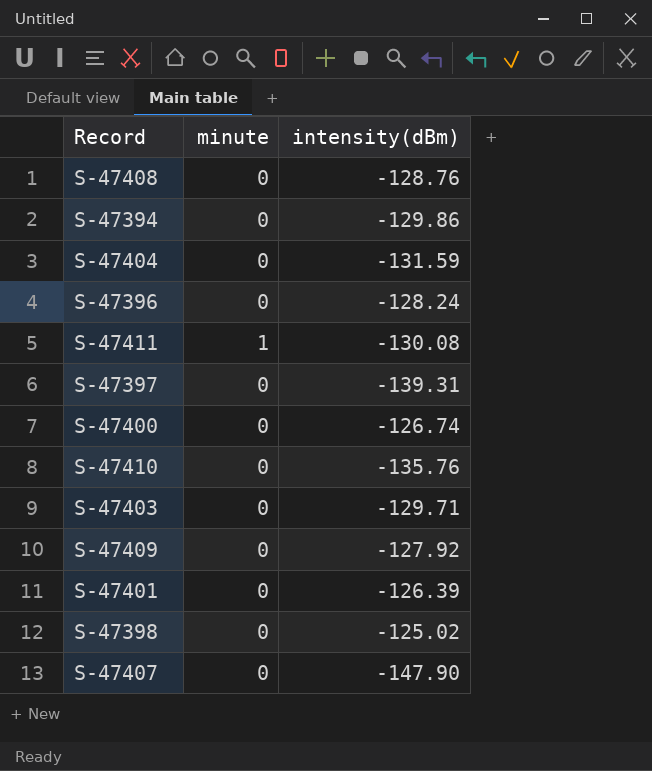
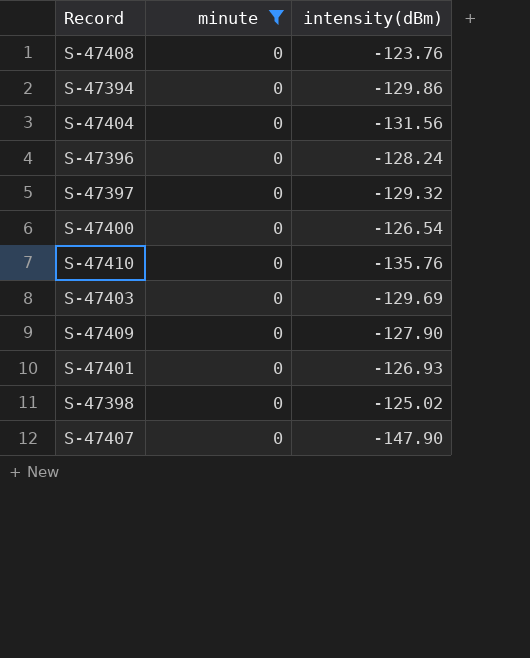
filter: none -> minute = 0
S-47408 | intensity(dBm): -128.76 -> -123.76
S-47404 | intensity(dBm): -131.59 -> -131.56
S-47397 | intensity(dBm): -139.31 -> -129.32
S-47400 | intensity(dBm): -126.74 -> -126.54
S-47403 | intensity(dBm): -129.71 -> -129.69
S-47409 | intensity(dBm): -127.92 -> -127.90
S-47401 | intensity(dBm): -126.39 -> -126.93

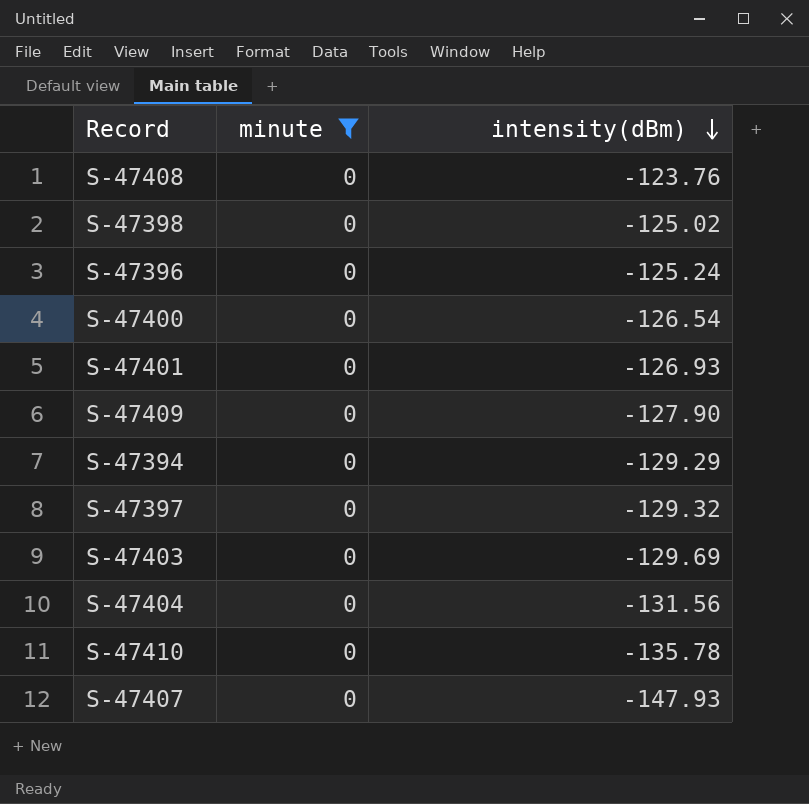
row order: none -> intensity(dBm) descending
S-47396 | intensity(dBm): -128.24 -> -125.24
S-47394 | intensity(dBm): -129.86 -> -129.29
S-47410 | intensity(dBm): -135.76 -> -135.78
S-47407 | intensity(dBm): -147.90 -> -147.93

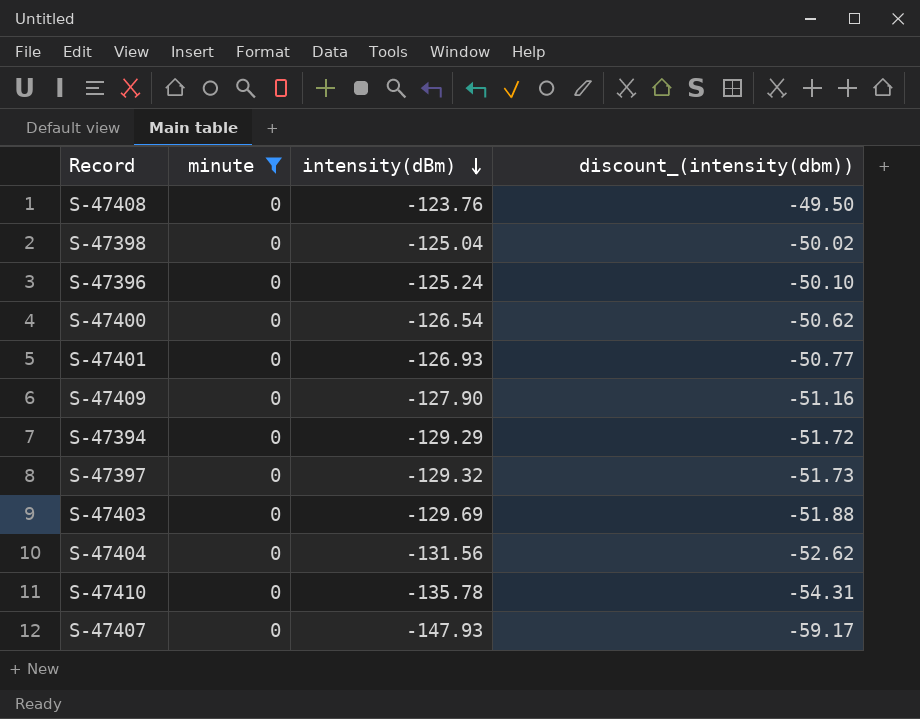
column discount_(intensity(dbm)) | formula: none -> [intensity(dBm)] * 0.4
S-47398 | intensity(dBm): -125.02 -> -125.04

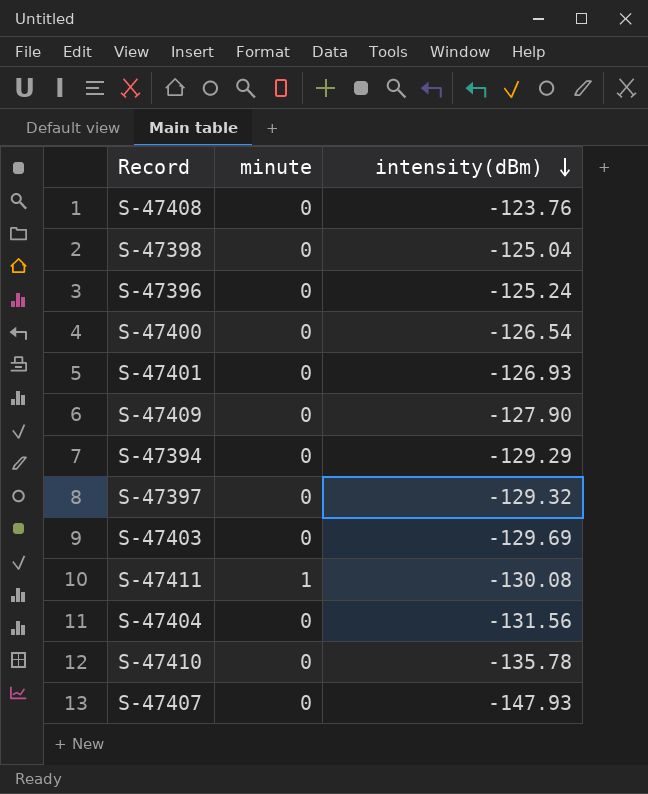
filter: minute = 0 -> none
column discount_(intensity(dbm)) | formula: [intensity(dBm)] * 0.4 -> none

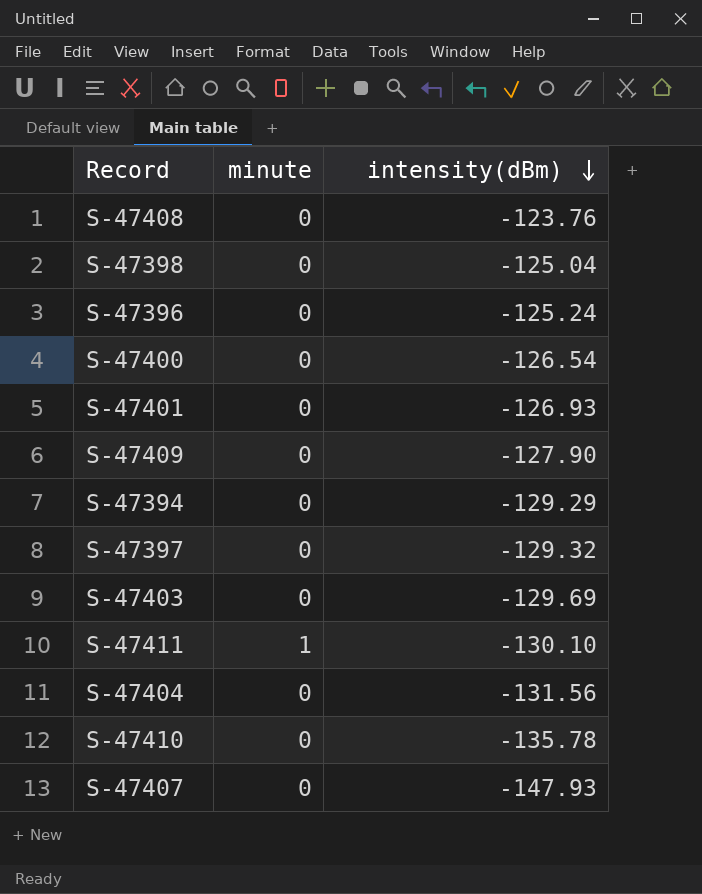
S-47411 | intensity(dBm): -130.08 -> -130.10

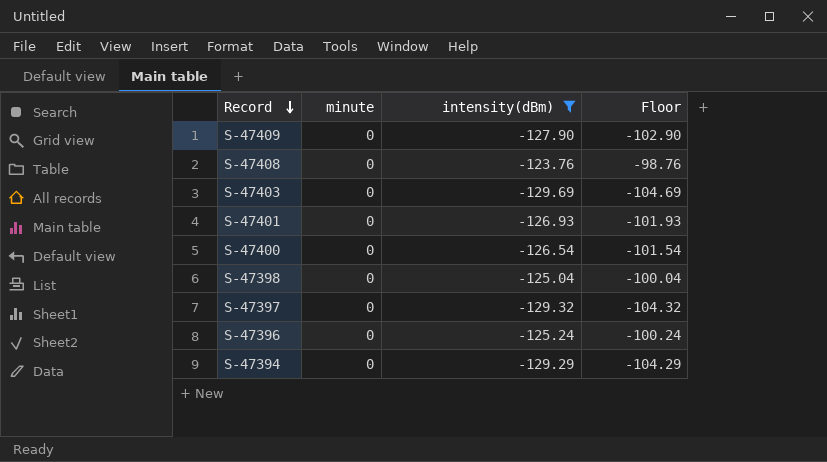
filter: none -> intensity(dBm) >= -129.69
row order: intensity(dBm) descending -> Record descending
column Floor | formula: none -> [intensity(dBm)] + 25

